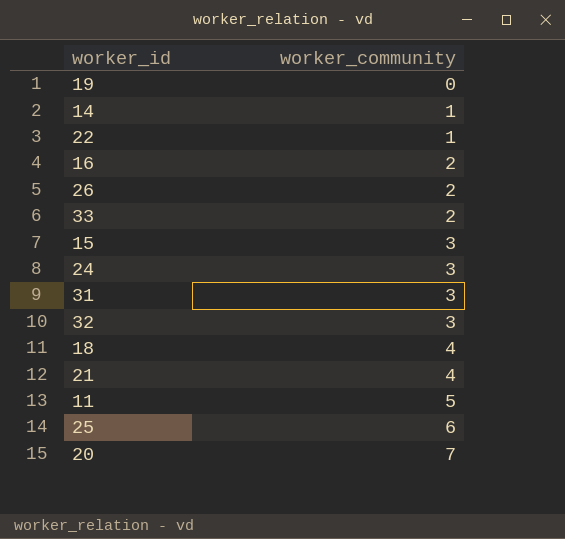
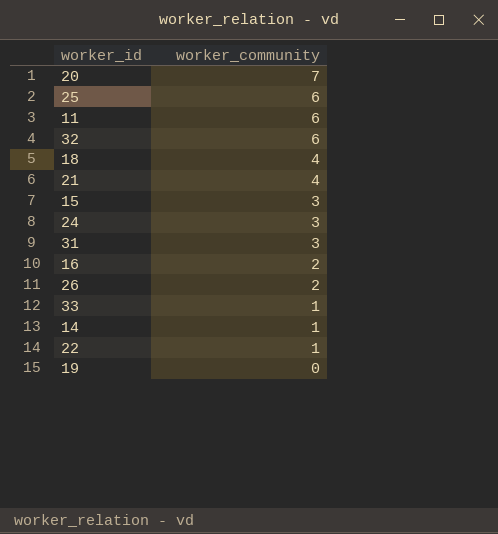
row order: worker_community ascending -> worker_community descending
11 | worker_community: 5 -> 6
32 | worker_community: 3 -> 6
33 | worker_community: 2 -> 1

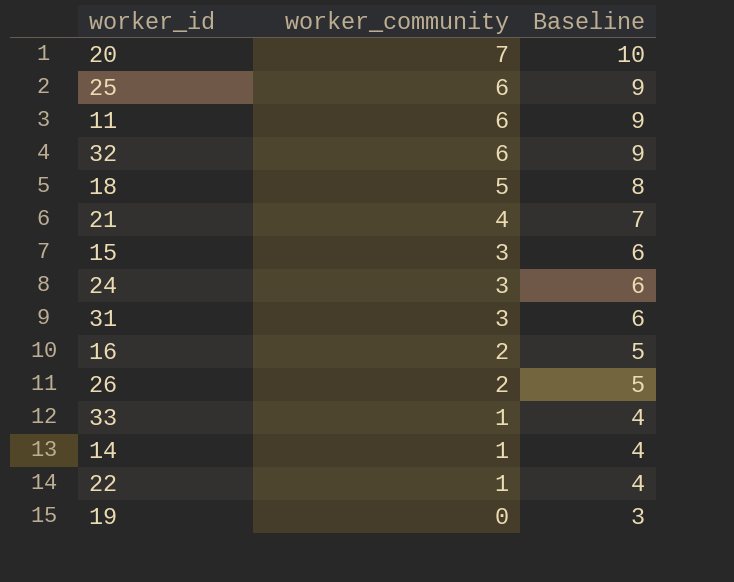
column Baseline | formula: none -> [worker_community] + 3
18 | worker_community: 4 -> 5

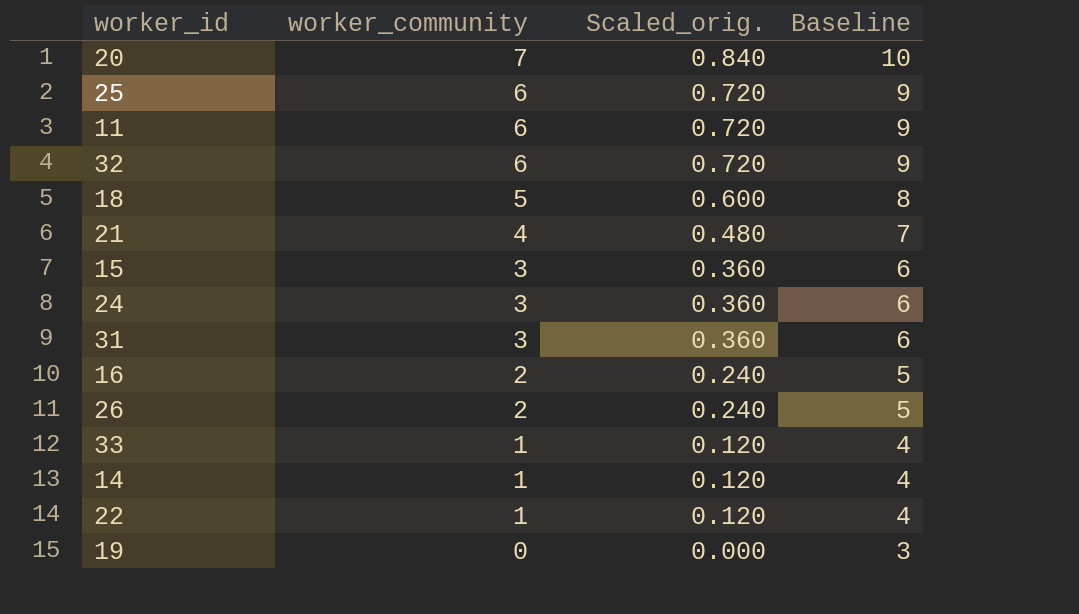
column Scaled_orig. | formula: none -> [worker_community] * 0.12

